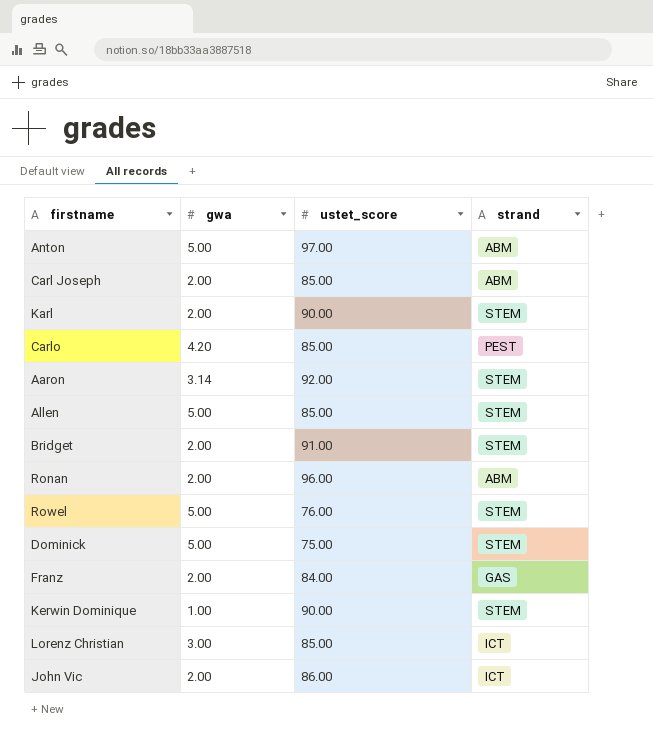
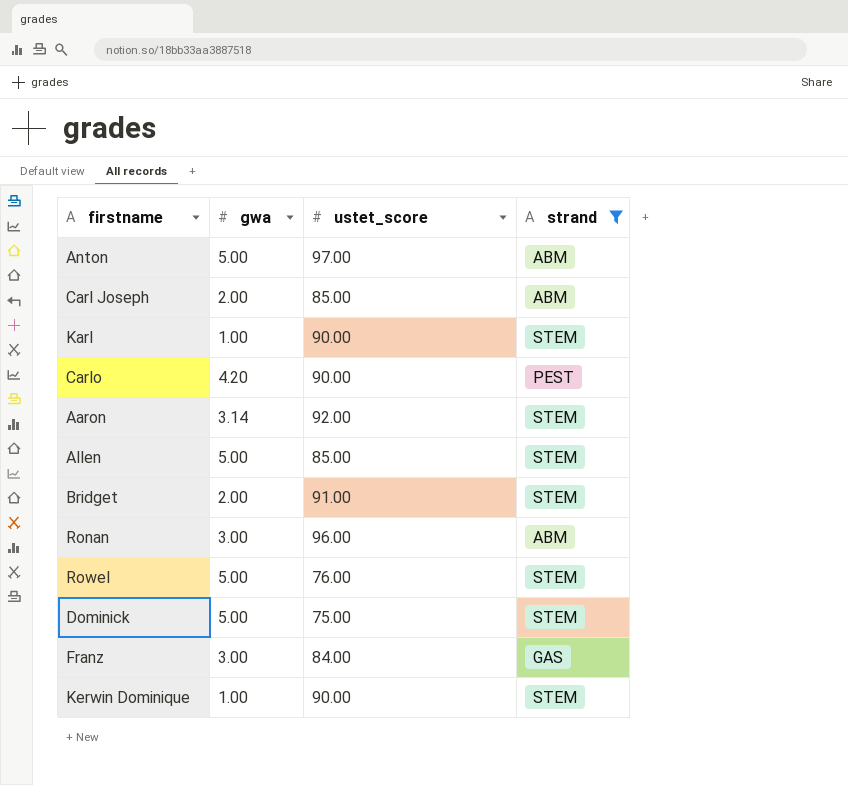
filter: none -> strand != ICT
Karl | gwa: 2.00 -> 1.00
Carlo | ustet_score: 85.00 -> 90.00
Ronan | gwa: 2.00 -> 3.00
Franz | gwa: 2.00 -> 3.00

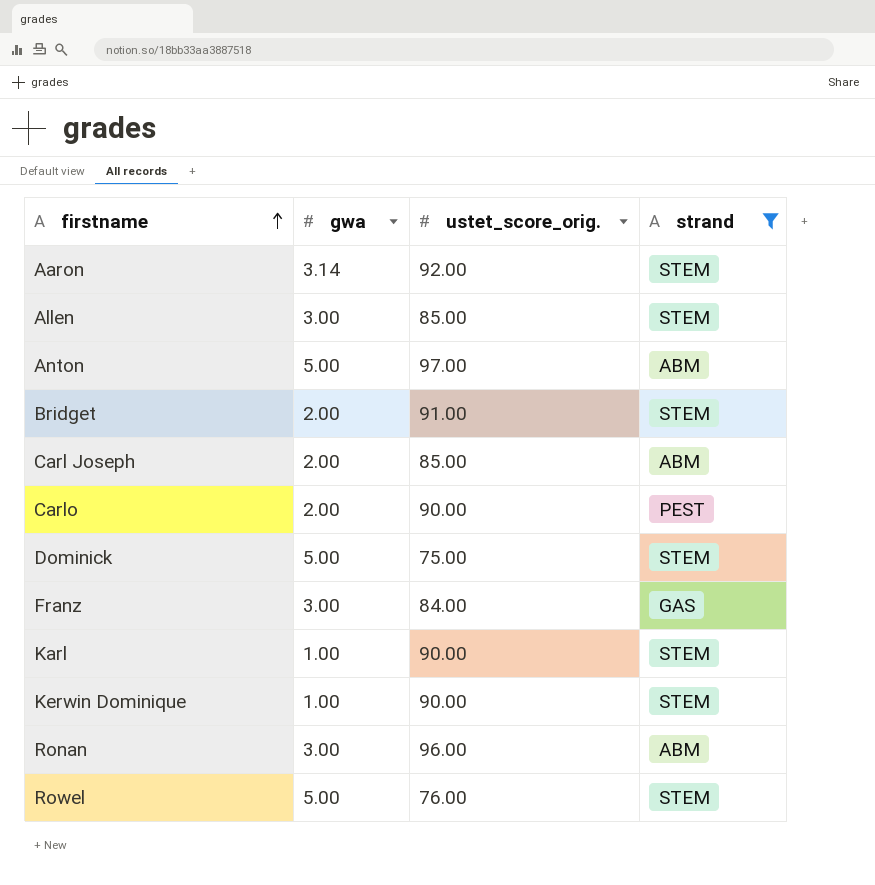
row order: none -> firstname ascending
column name: ustet_score -> ustet_score_orig.
Allen | gwa: 5.00 -> 3.00
Carlo | gwa: 4.20 -> 2.00

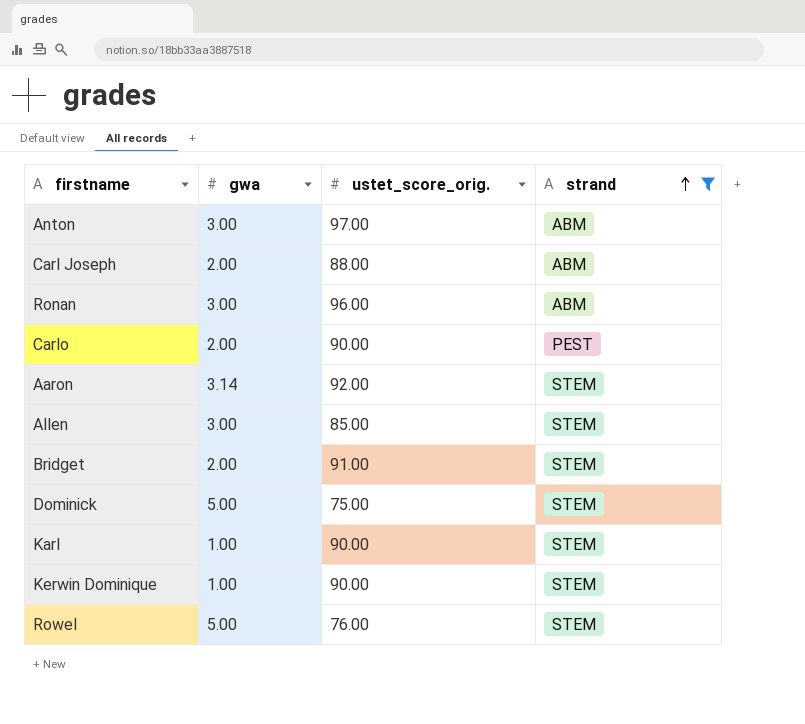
row order: firstname ascending -> strand ascending
row Franz: 3.00 | 84.00 | GAS -> none
Anton | gwa: 5.00 -> 3.00
Carl Joseph | ustet_score_orig.: 85.00 -> 88.00

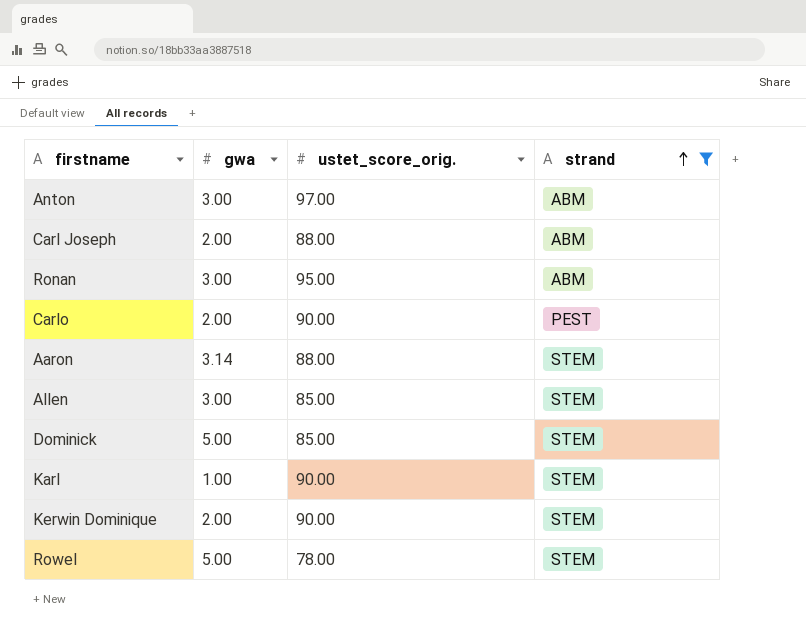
row Bridget: 2.00 | 91.00 | STEM -> none
Ronan | ustet_score_orig.: 96.00 -> 95.00
Aaron | ustet_score_orig.: 92.00 -> 88.00
Dominick | ustet_score_orig.: 75.00 -> 85.00
Kerwin Dominique | gwa: 1.00 -> 2.00
Rowel | ustet_score_orig.: 76.00 -> 78.00

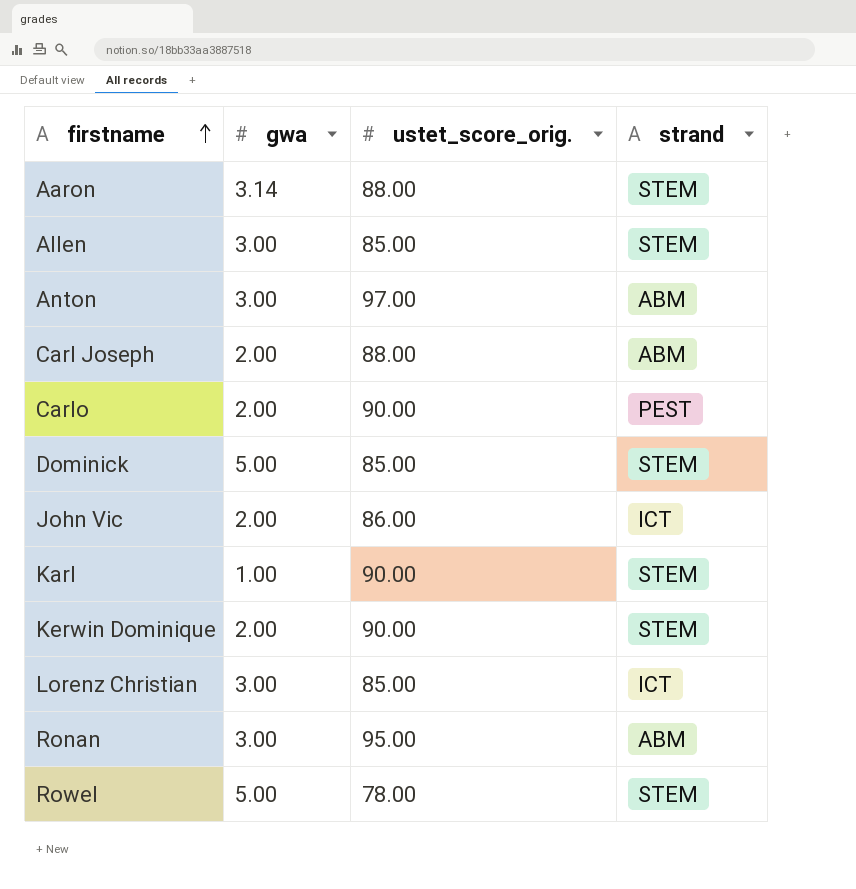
filter: strand != ICT -> none
row order: strand ascending -> firstname ascending

